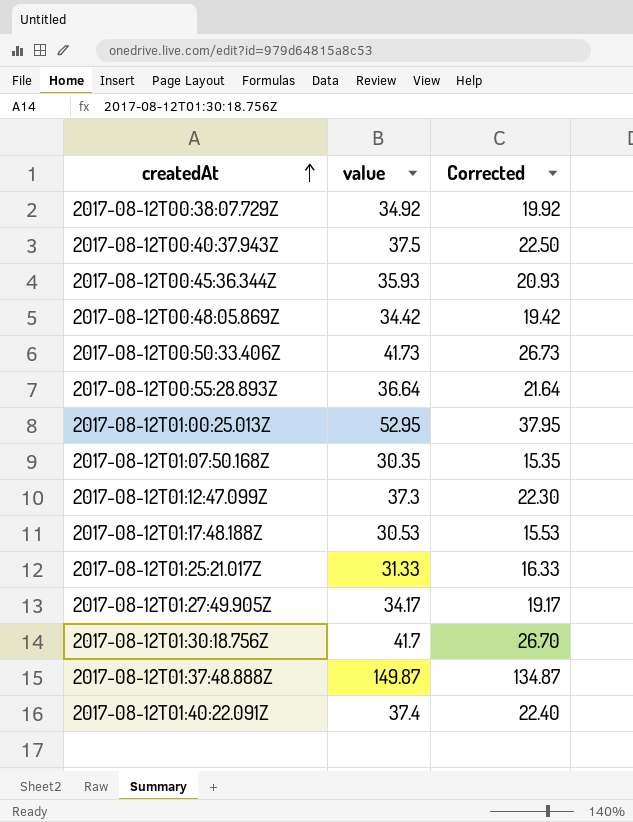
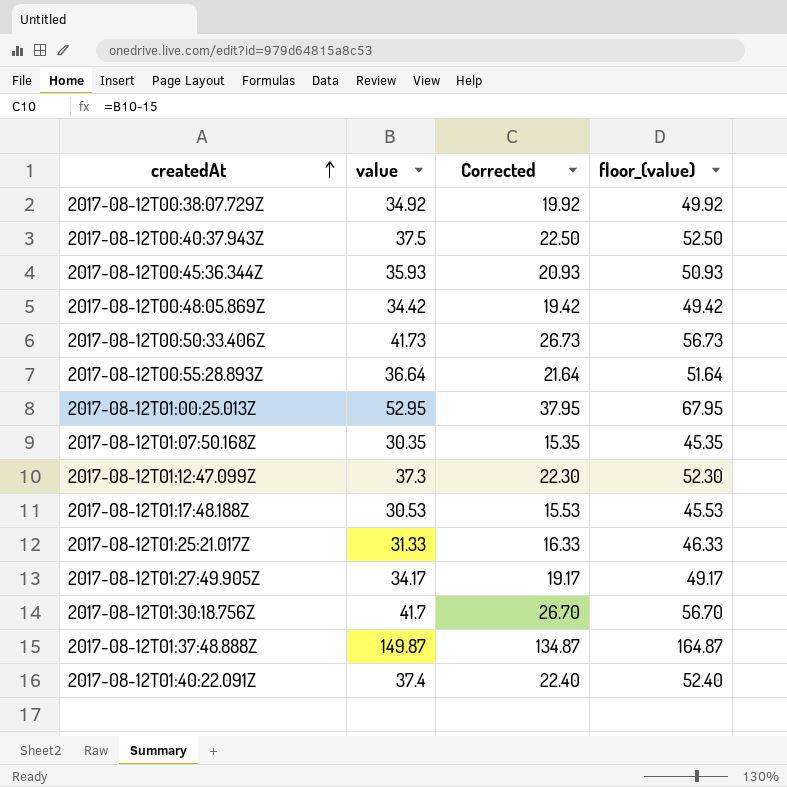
column floor_(value) | formula: none -> [value] + 15

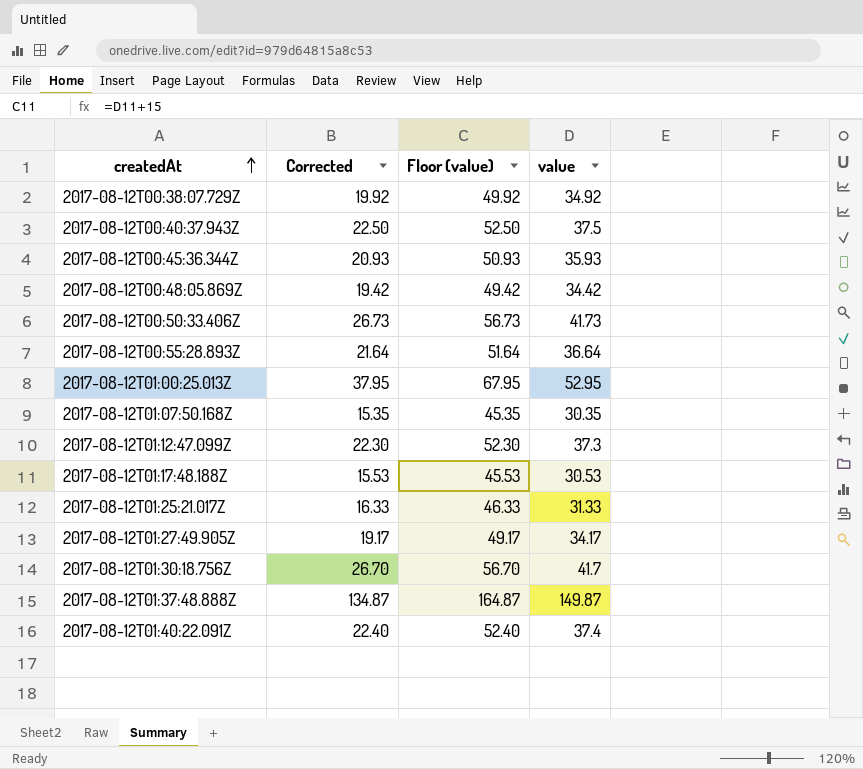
column name: floor_(value) -> Floor (value)
column value | position: 2 -> 4

